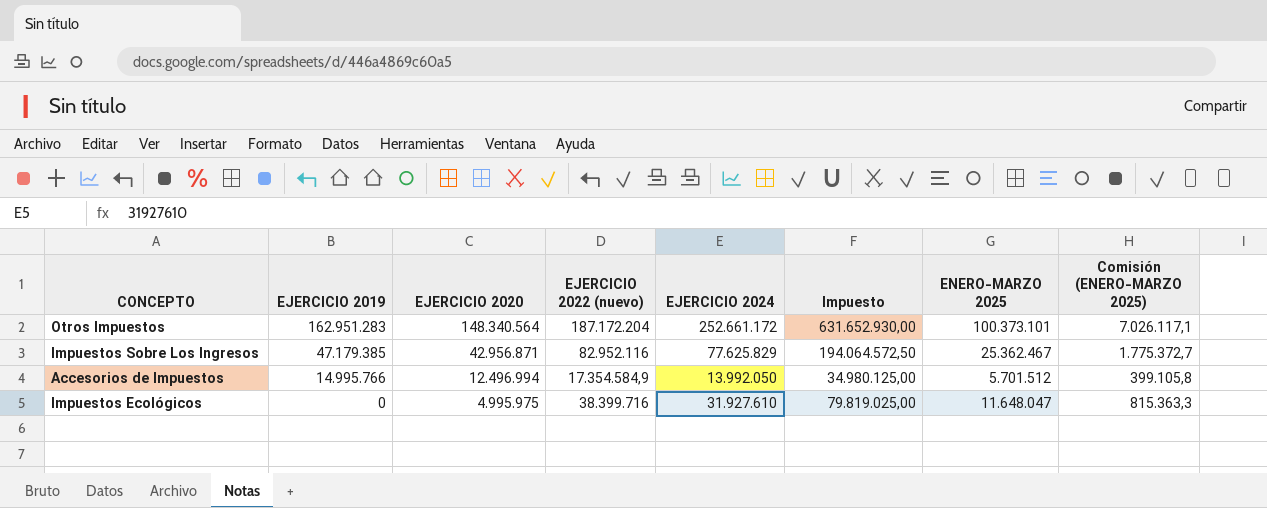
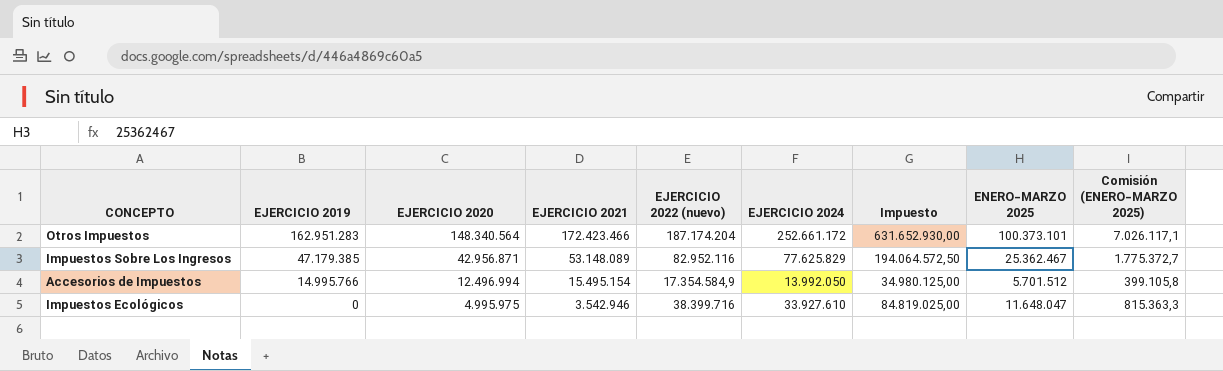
column EJERCICIO 2021 | position: none -> 4
Otros Impuestos | EJERCICIO 2022 (nuevo): 187.172.204 -> 187.174.204
Impuestos Ecológicos | EJERCICIO 2024: 31.927.610 -> 33.927.610
Impuestos Ecológicos | Impuesto: 79.819.025,00 -> 84.819.025,00

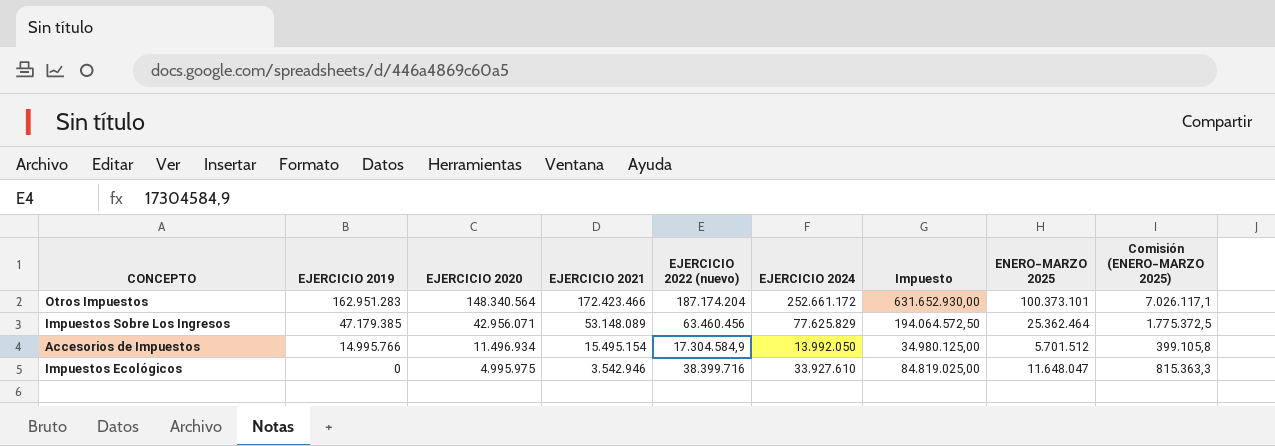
Impuestos Sobre Los Ingresos | EJERCICIO 2020: 42.956.871 -> 42.956.071
Impuestos Sobre Los Ingresos | EJERCICIO 2022 (nuevo): 82.952.116 -> 63.460.456
Impuestos Sobre Los Ingresos | ENERO-MARZO 2025: 25.362.467 -> 25.362.464
Impuestos Sobre Los Ingresos | Comisión (ENERO-MARZO 2025): 1.775.372,7 -> 1.775.372,5
Accesorios de Impuestos | EJERCICIO 2020: 12.496.994 -> 11.496.934
Accesorios de Impuestos | EJERCICIO 2022 (nuevo): 17.354.584,9 -> 17.304.584,9

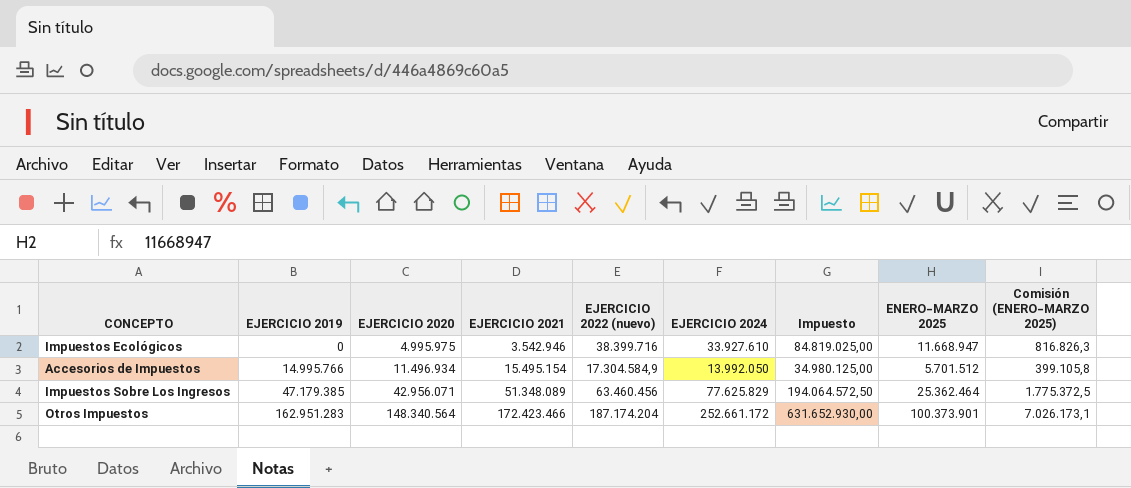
row order: EJERCICIO 2019 descending -> EJERCICIO 2019 ascending
Impuestos Ecológicos | ENERO-MARZO 2025: 11.648.047 -> 11.668.947
Impuestos Ecológicos | Comisión (ENERO-MARZO 2025): 815.363,3 -> 816.826,3
Impuestos Sobre Los Ingresos | EJERCICIO 2021: 53.148.089 -> 51.348.089
Otros Impuestos | ENERO-MARZO 2025: 100.373.101 -> 100.373.901
Otros Impuestos | Comisión (ENERO-MARZO 2025): 7.026.117,1 -> 7.026.173,1

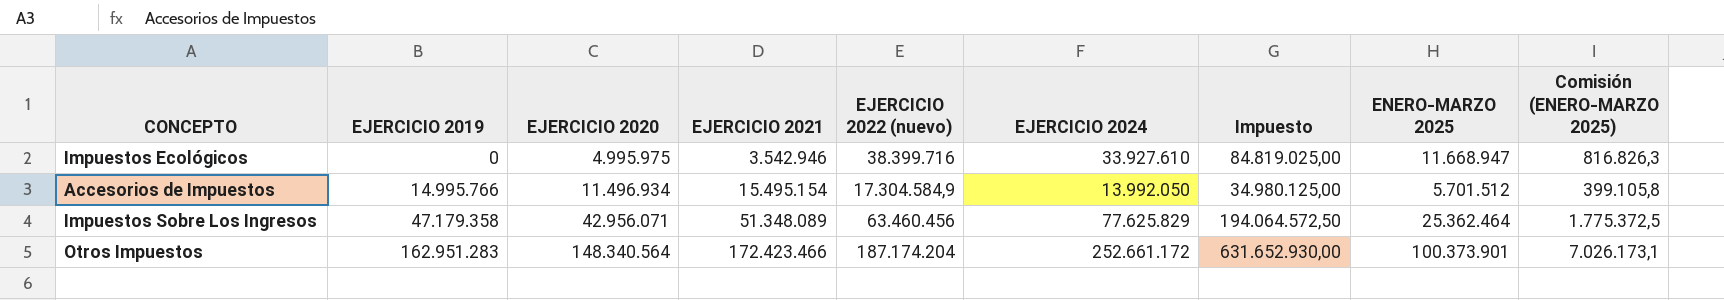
Impuestos Sobre Los Ingresos | EJERCICIO 2019: 47.179.385 -> 47.179.358

